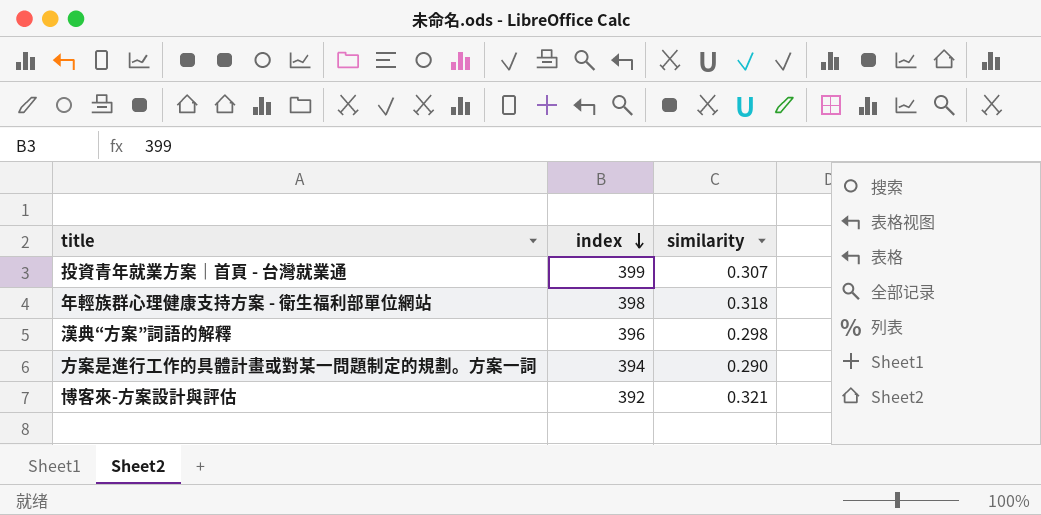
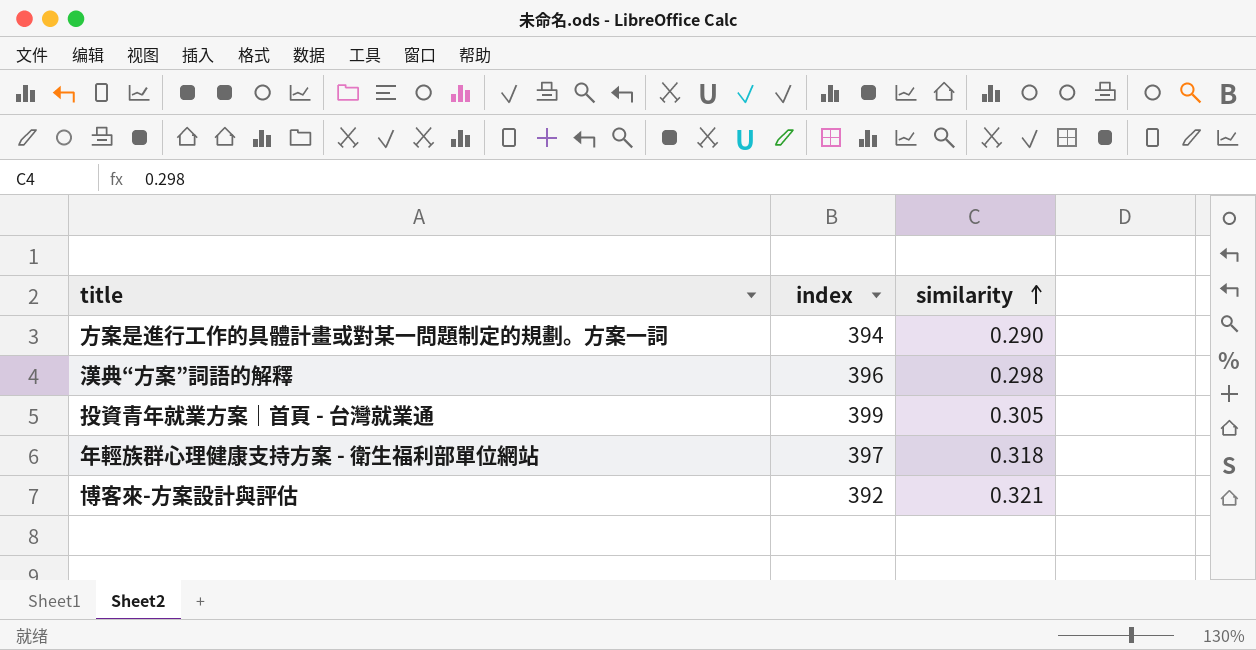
row order: index descending -> similarity ascending
投資青年就業方案｜首頁 - 台灣就業通 | similarity: 0.307 -> 0.305
年輕族群心理健康支持方案 - 衛生福利部單位網站 | index: 398 -> 397

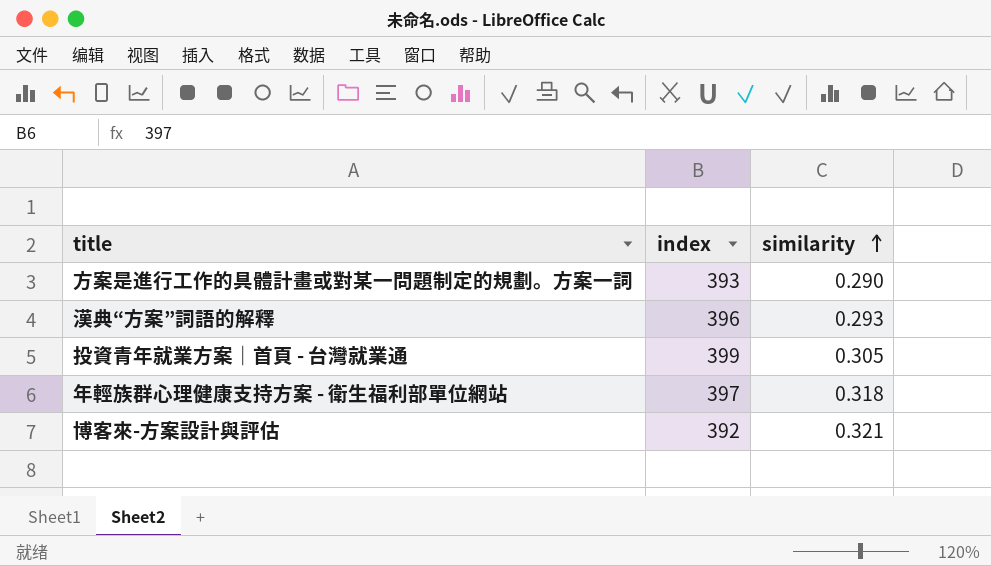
方案是進行工作的具體計畫或對某一問題制定的規劃。方案一詞 | index: 394 -> 393
漢典“方案”詞語的解釋 | similarity: 0.298 -> 0.293

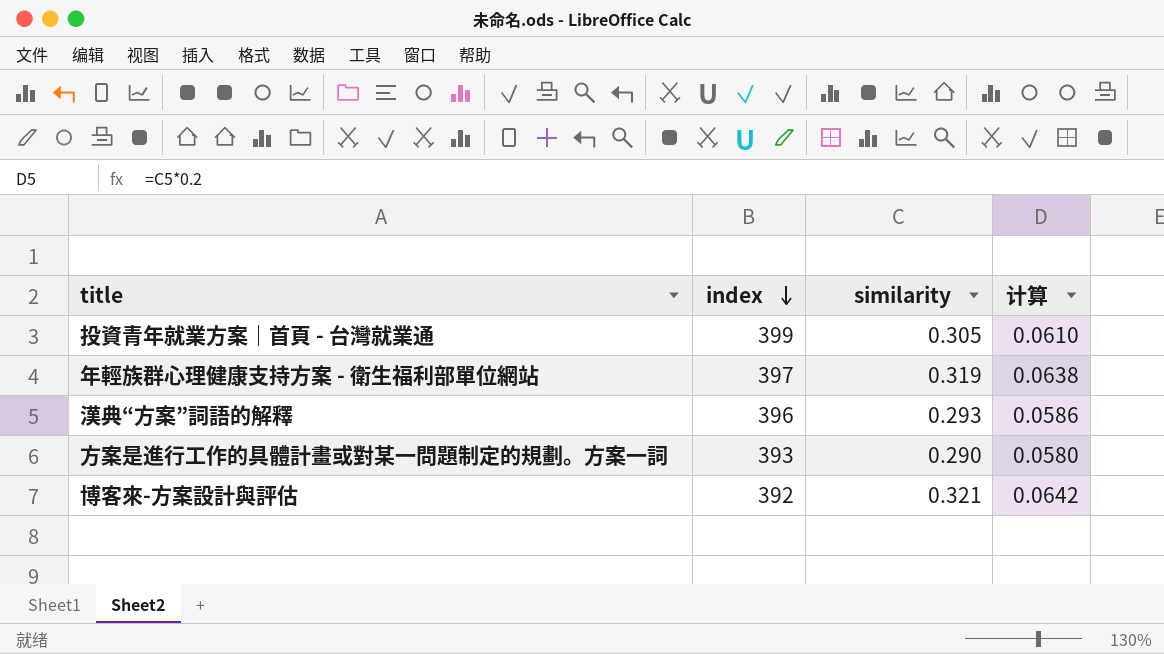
row order: similarity ascending -> index descending
column 计算 | formula: none -> [similarity] * 0.2
年輕族群心理健康支持方案 - 衛生福利部單位網站 | similarity: 0.318 -> 0.319

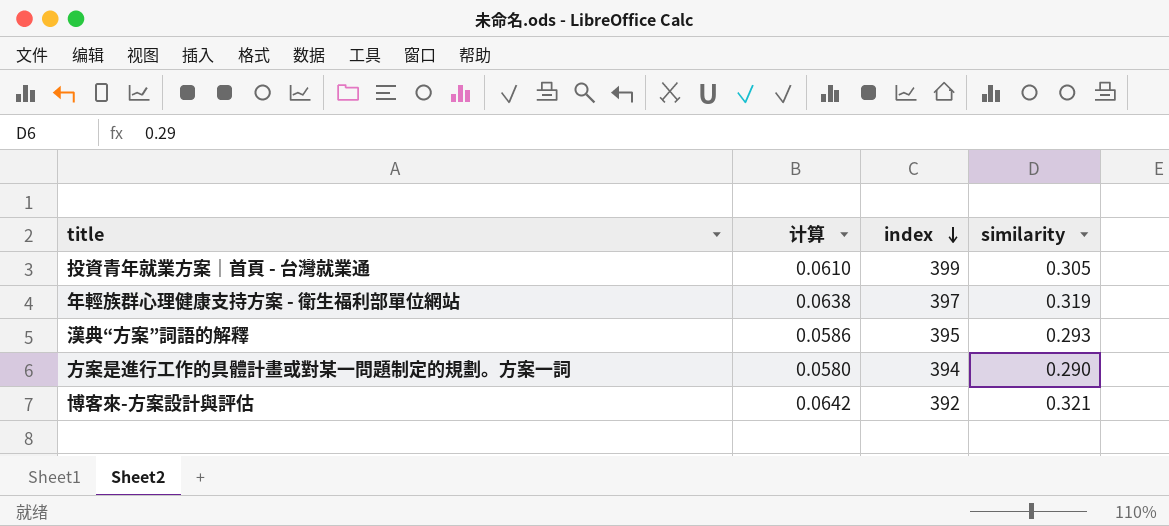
column 计算 | position: 4 -> 2
漢典“方案”詞語的解釋 | index: 396 -> 395
方案是進行工作的具體計畫或對某一問題制定的規劃。方案一詞 | index: 393 -> 394

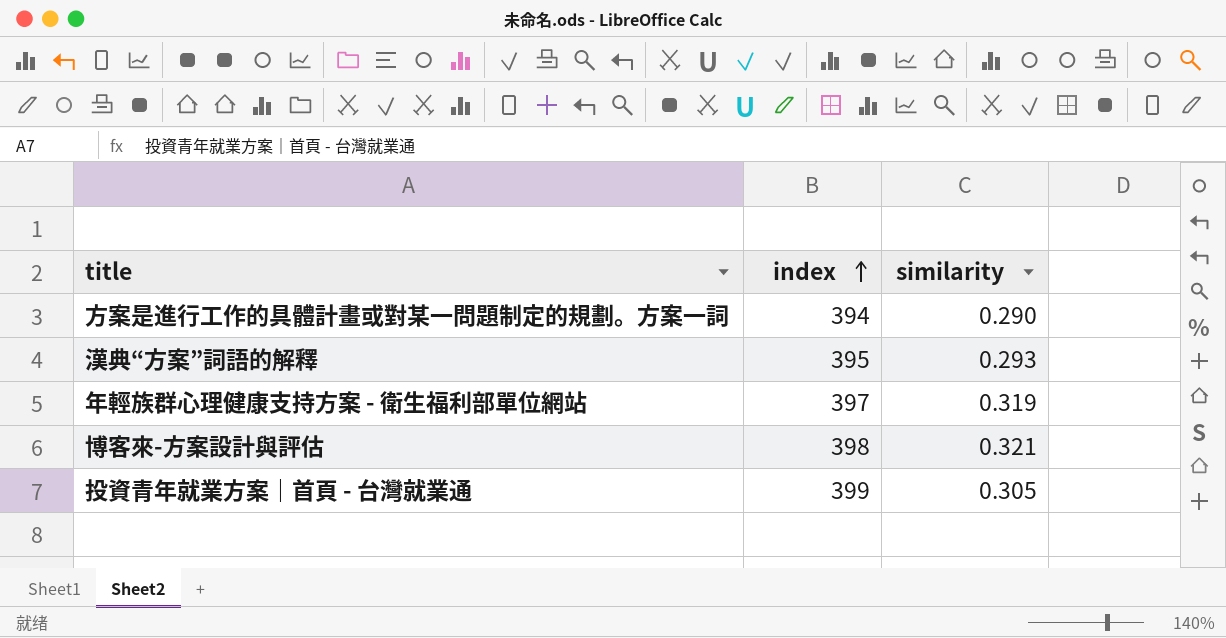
row order: index descending -> index ascending
column 计算 | formula: [similarity] * 0.2 -> none
博客來-方案設計與評估 | index: 392 -> 398

